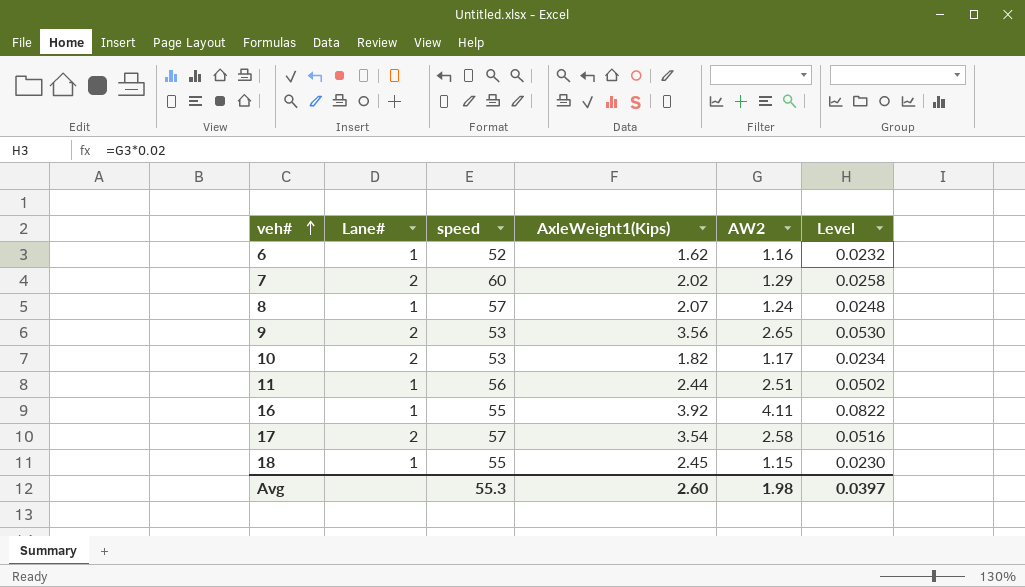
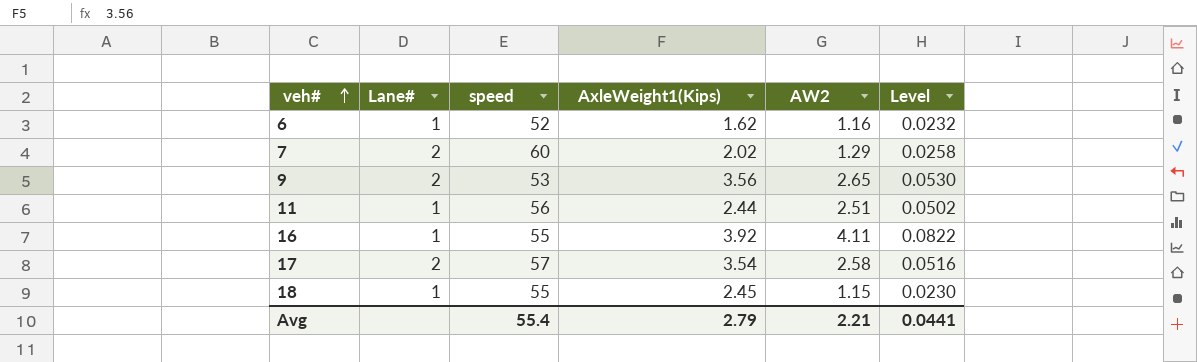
row 8: 1 | 57 | 2.07 | 1.24 | 0.0248 -> none
row 10: 2 | 53 | 1.82 | 1.17 | 0.0234 -> none
Avg | speed: 55.3 -> 55.4
Avg | AxleWeight1(Kips): 2.60 -> 2.79
Avg | AW2: 1.98 -> 2.21
Avg | Level: 0.0397 -> 0.0441

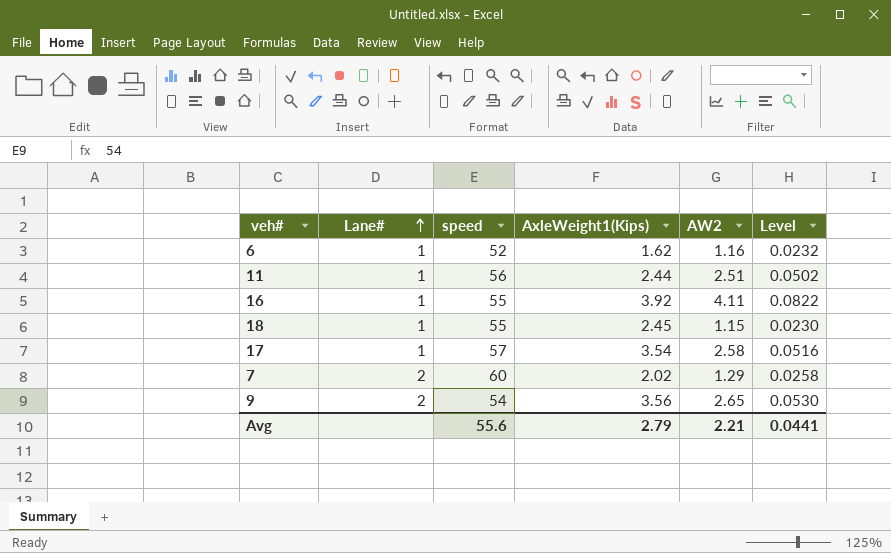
row order: veh# ascending -> Lane# ascending
17 | Lane#: 2 -> 1
9 | speed: 53 -> 54
Avg | speed: 55.4 -> 55.6

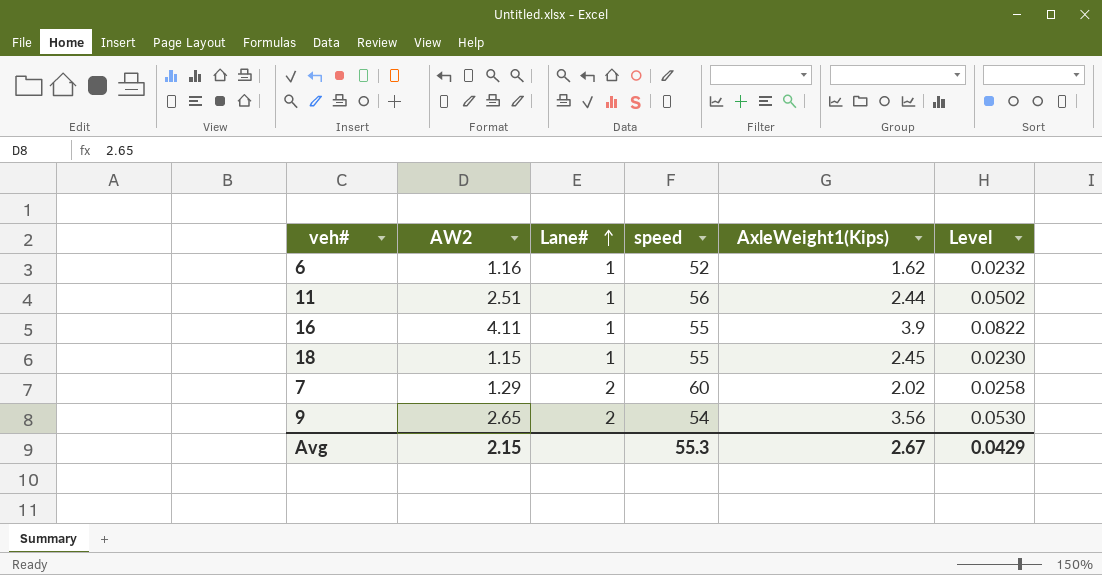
column AW2 | position: 5 -> 2
row 17: 1 | 57 | 3.54 | 2.58 | 0.0516 -> none
16 | AxleWeight1(Kips): 3.92 -> 3.9
Avg | AW2: 2.21 -> 2.15
Avg | speed: 55.6 -> 55.3
Avg | AxleWeight1(Kips): 2.79 -> 2.67
Avg | Level: 0.0441 -> 0.0429

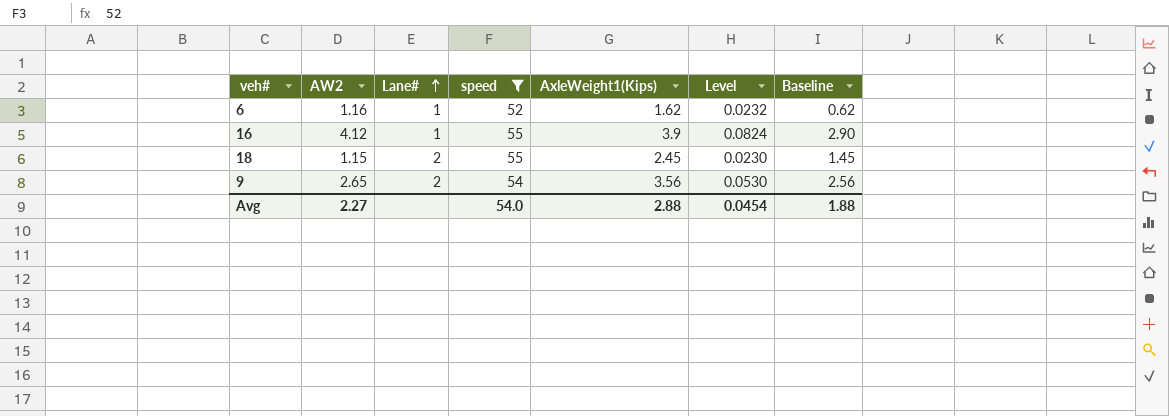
filter: none -> speed <= 55
column Baseline | formula: none -> [AxleWeight1(Kips)] - 1
16 | AW2: 4.11 -> 4.12
16 | Level: 0.0822 -> 0.0824
18 | Lane#: 1 -> 2
Avg | AW2: 2.15 -> 2.27
Avg | speed: 55.3 -> 54.0
Avg | AxleWeight1(Kips): 2.67 -> 2.88
Avg | Level: 0.0429 -> 0.0454

